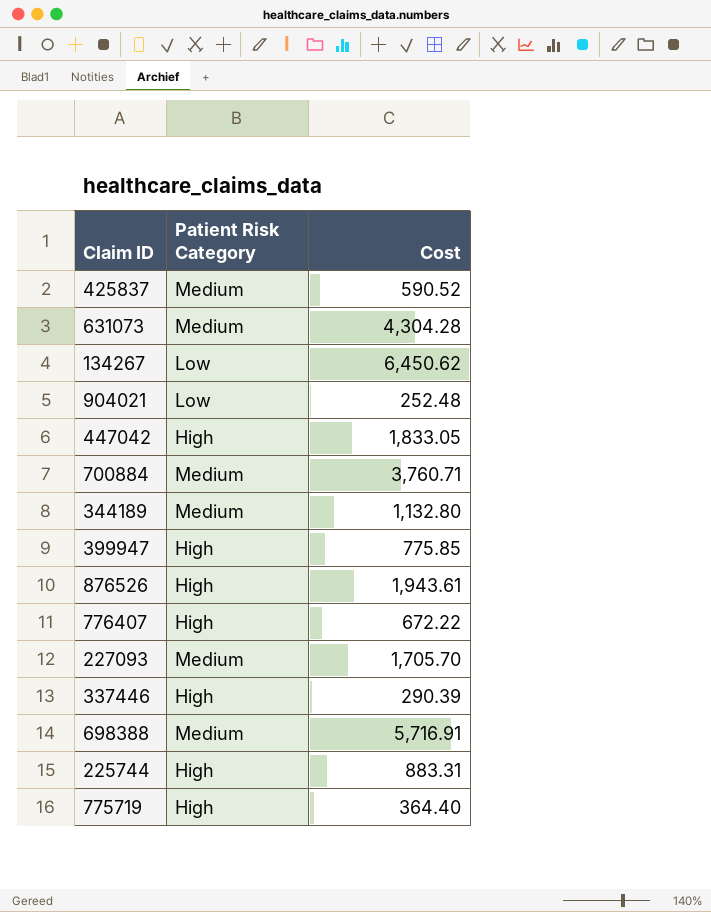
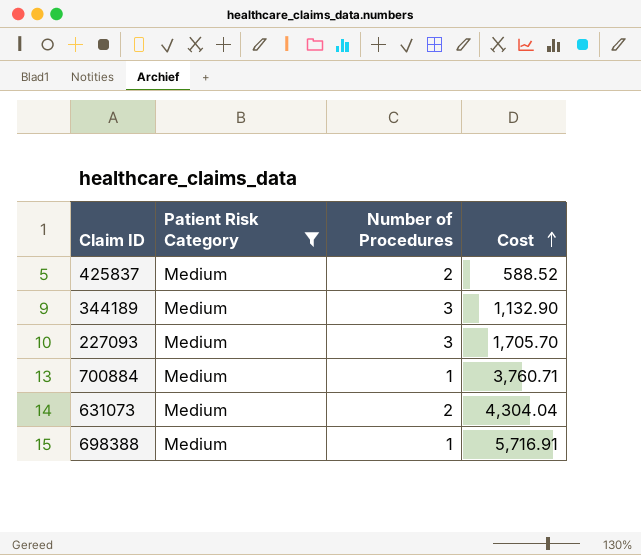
filter: none -> Patient Risk Category = Medium
row order: none -> Cost ascending
column Number of Procedures | position: none -> 3
425837 | Cost: 590.52 -> 588.52
344189 | Cost: 1,132.80 -> 1,132.90
631073 | Cost: 4,304.28 -> 4,304.04

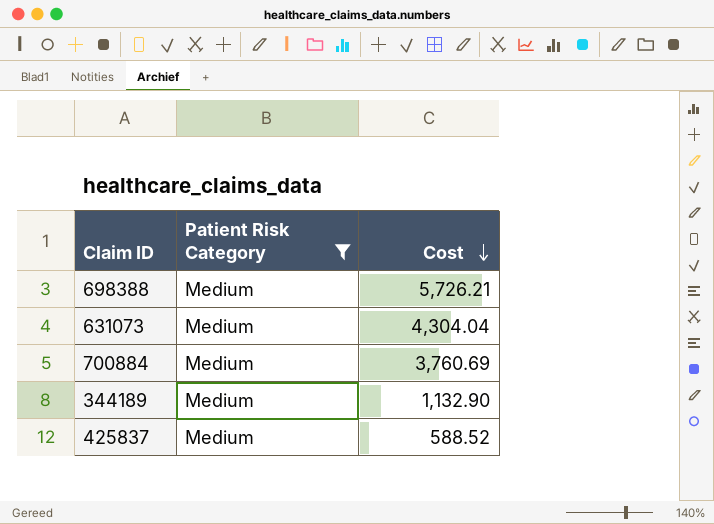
row order: Cost ascending -> Cost descending
column Number of Procedures | position: 3 -> none
row 227093: Medium | 3 | 1,705.70 -> none
698388 | Cost: 5,716.91 -> 5,726.21
700884 | Cost: 3,760.71 -> 3,760.69

